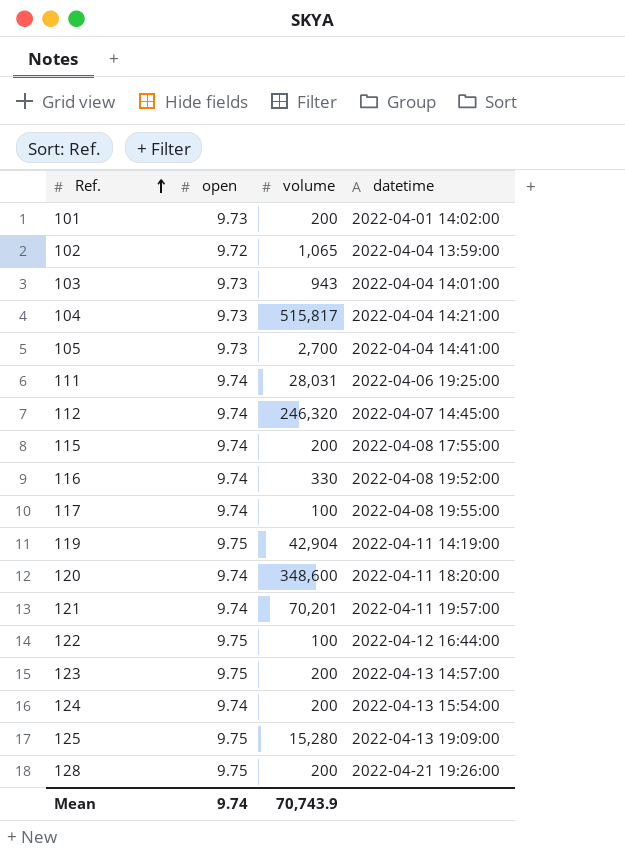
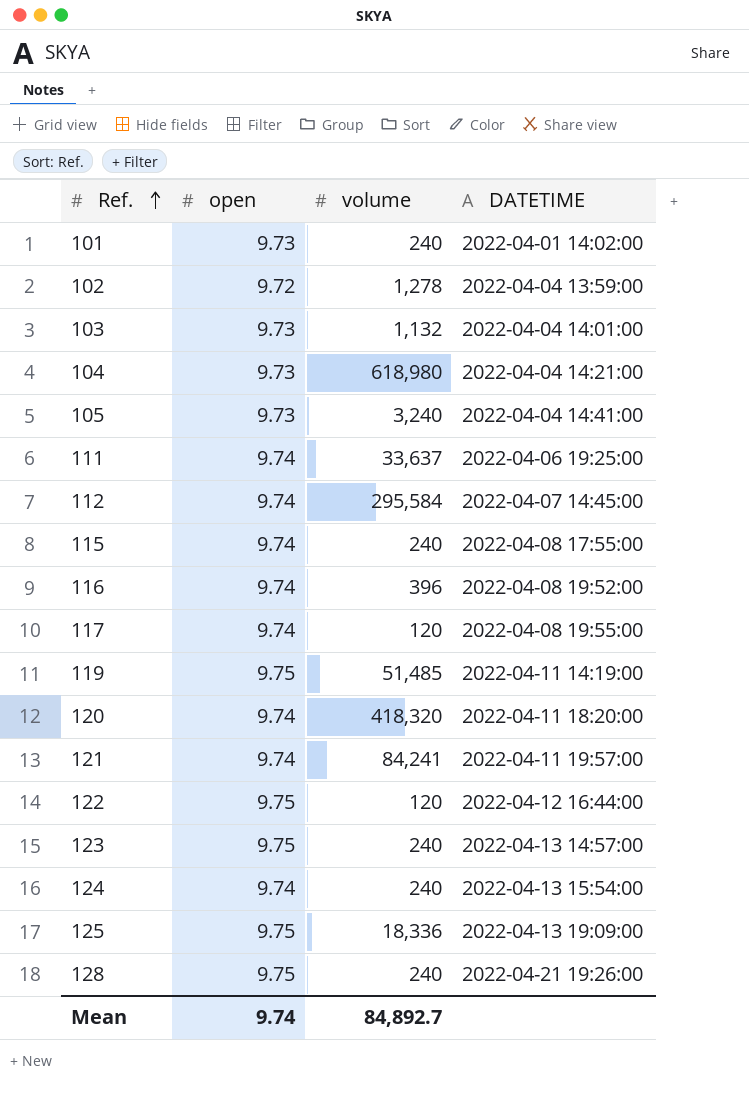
column name: datetime -> DATETIME
101 | volume: 200 -> 240
102 | volume: 1,065 -> 1,278
103 | volume: 943 -> 1,132
104 | volume: 515,817 -> 618,980
105 | volume: 2,700 -> 3,240
111 | volume: 28,031 -> 33,637
112 | volume: 246,320 -> 295,584
115 | volume: 200 -> 240
116 | volume: 330 -> 396
117 | volume: 100 -> 120
119 | volume: 42,904 -> 51,485
120 | volume: 348,600 -> 418,320
121 | volume: 70,201 -> 84,241
122 | volume: 100 -> 120
123 | volume: 200 -> 240
124 | volume: 200 -> 240
125 | volume: 15,280 -> 18,336
128 | volume: 200 -> 240
Mean | volume: 70,743.9 -> 84,892.7

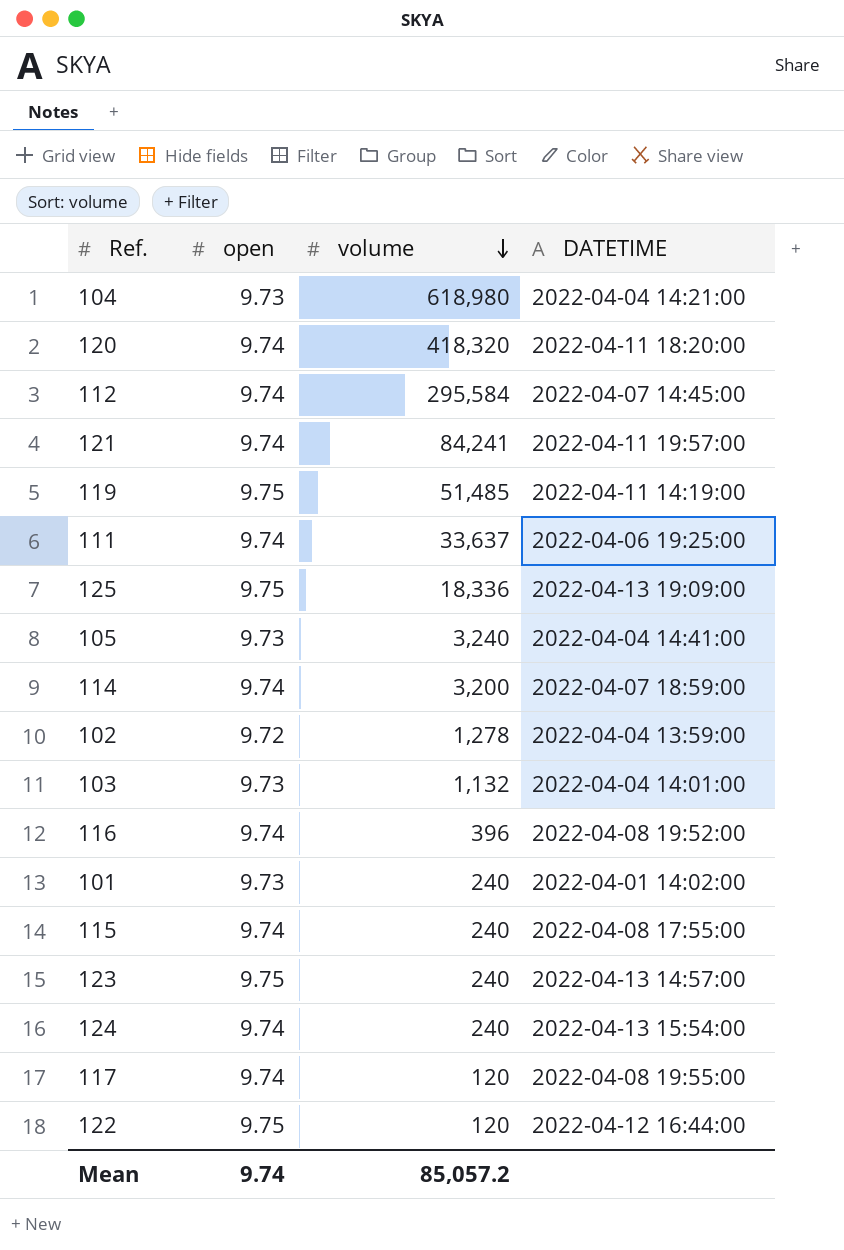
row order: Ref. ascending -> volume descending
row 128: 9.75 | 240 | 2022-04-21 19:26:00 -> none
row 114: none -> 9.74 | 3,200 | 2022-04-07 18:59:00
Mean | volume: 84,892.7 -> 85,057.2

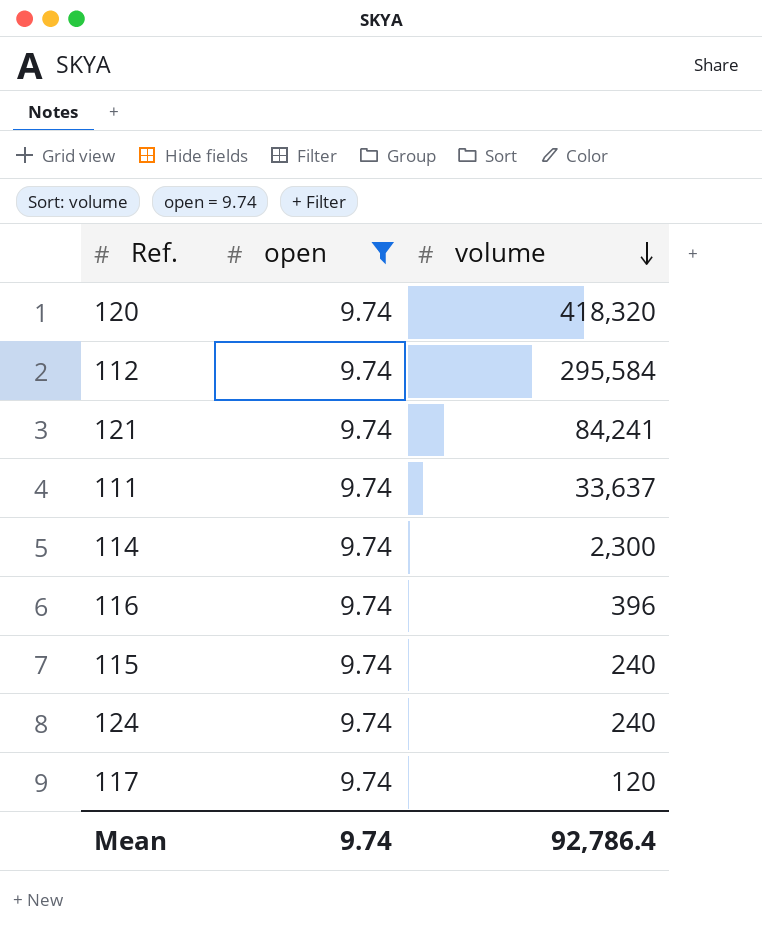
filter: none -> open = 9.74
column DATETIME | position: 4 -> none
114 | volume: 3,200 -> 2,300
Mean | volume: 85,057.2 -> 92,786.4

